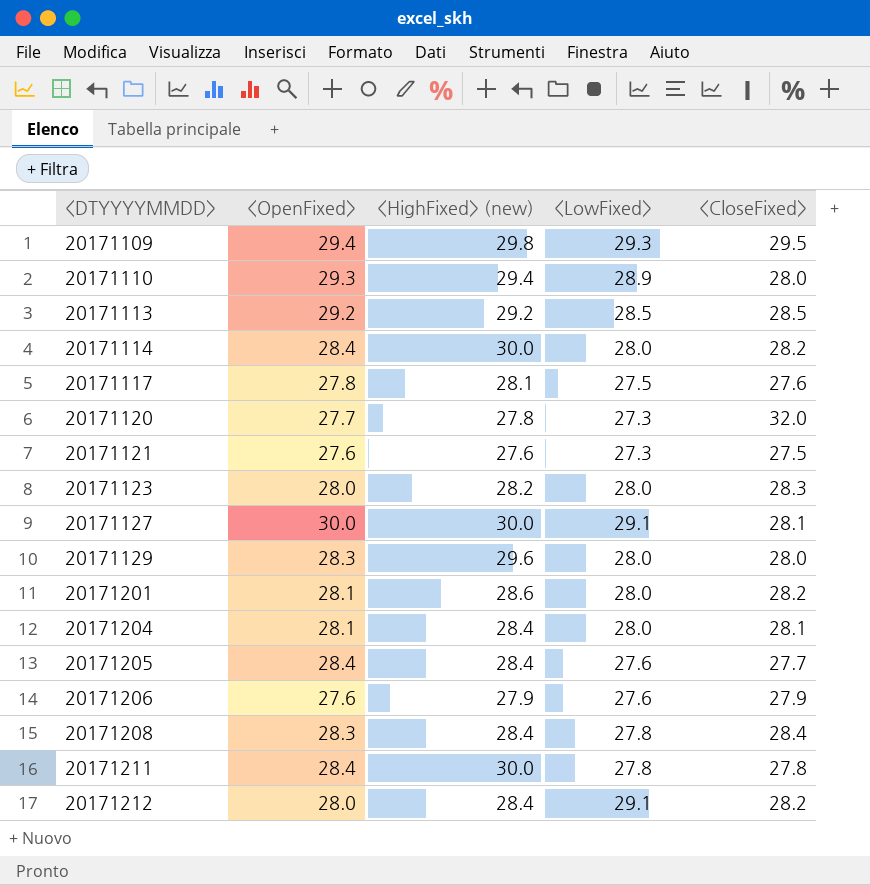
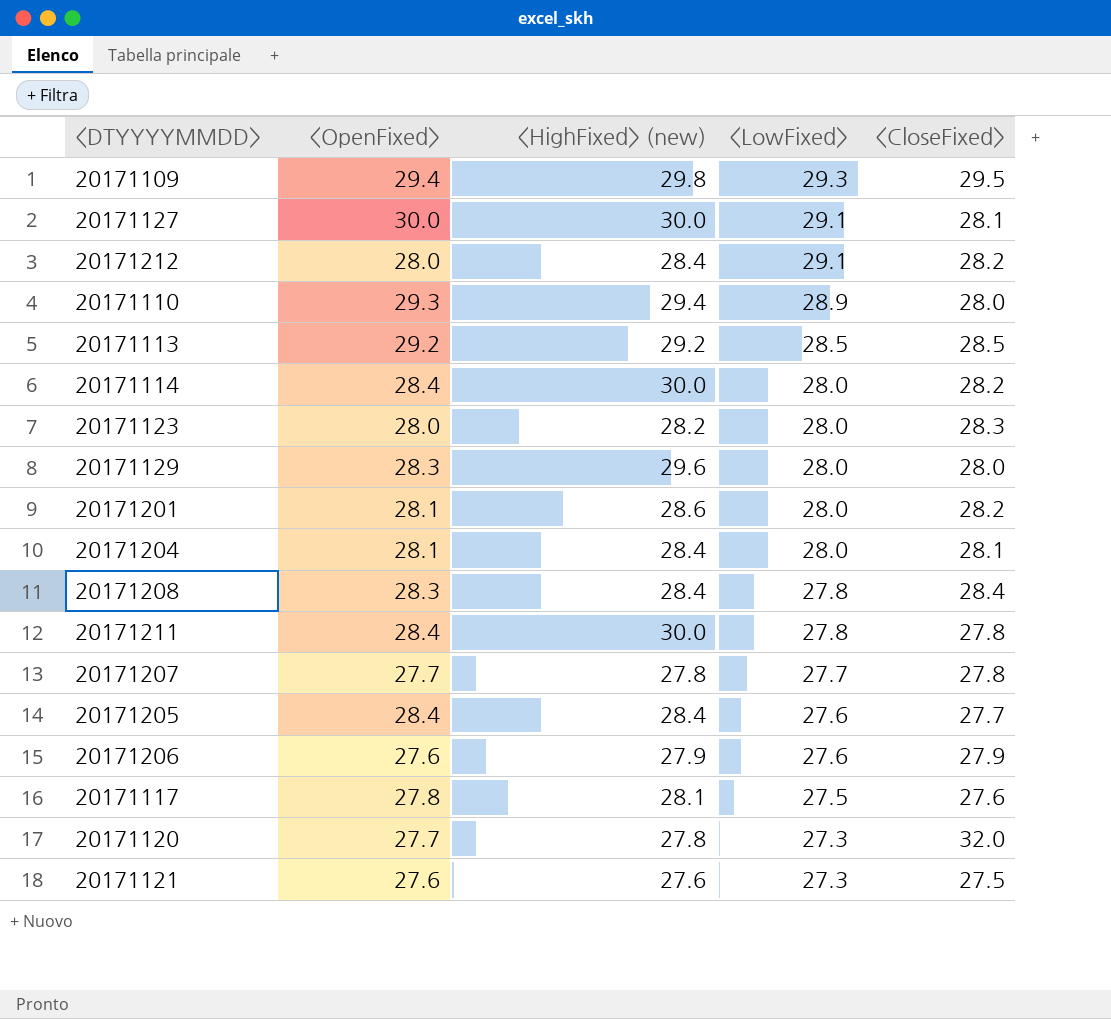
row order: <DTYYYYMMDD> ascending -> <LowFixed> descending
row 20171207: none -> 27.7 | 27.8 | 27.7 | 27.8

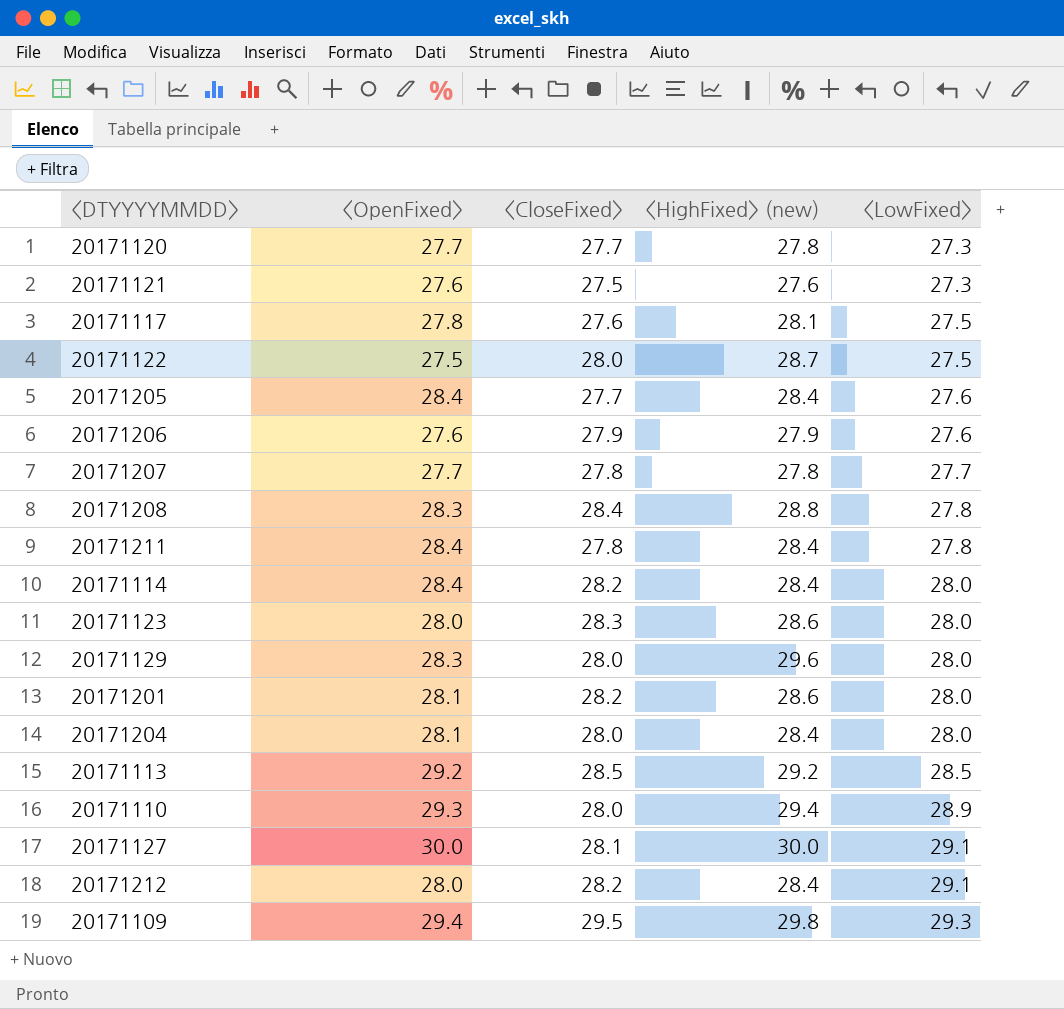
row order: <LowFixed> descending -> <LowFixed> ascending
column <CloseFixed> | position: 5 -> 3
20171120 | <CloseFixed>: 32.0 -> 27.7
row 20171122: none -> 27.5 | 28.0 | 28.7 | 27.5
20171208 | <HighFixed> (new): 28.4 -> 28.8
20171211 | <HighFixed> (new): 30.0 -> 28.4
20171114 | <HighFixed> (new): 30.0 -> 28.4
20171123 | <HighFixed> (new): 28.2 -> 28.6
20171204 | <CloseFixed>: 28.1 -> 28.0

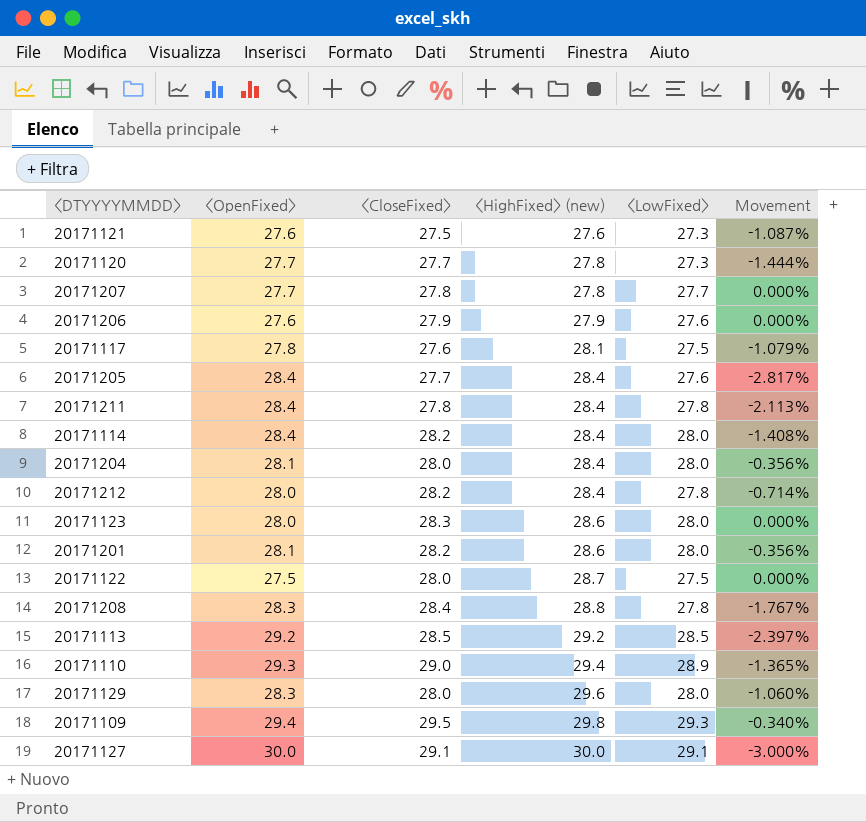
row order: <LowFixed> ascending -> <HighFixed> (new) ascending
column Movement | formula: none -> ([<LowFixed>] - [<OpenFixed>]) / [<OpenFixed>]
20171212 | <LowFixed>: 29.1 -> 27.8
20171110 | <CloseFixed>: 28.0 -> 29.0
20171127 | <CloseFixed>: 28.1 -> 29.1

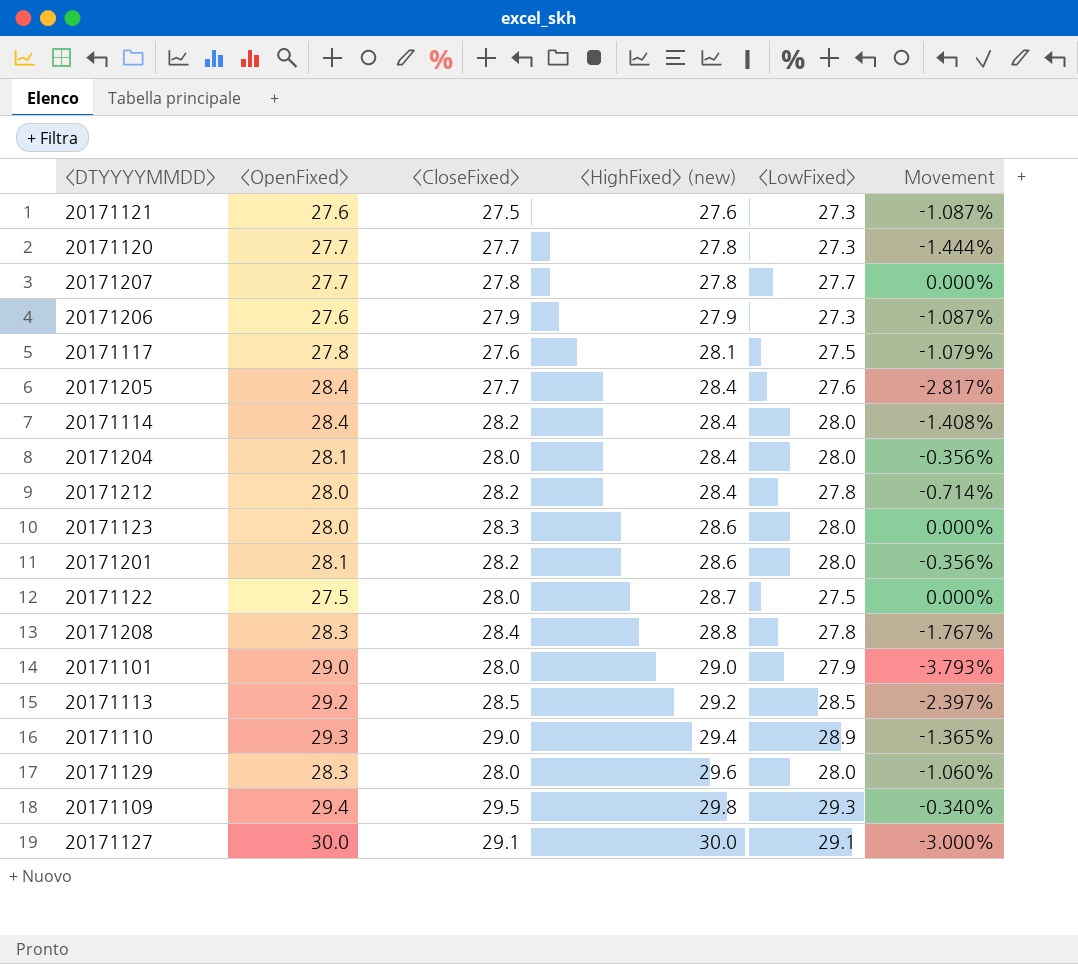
row 20171211: 28.4 | 27.8 | 28.4 | 27.8 | -2.113% -> none
20171206 | <LowFixed>: 27.6 -> 27.3
20171206 | Movement: 0.000% -> -1.087%
row 20171101: none -> 29.0 | 28.0 | 29.0 | 27.9 | -3.793%

